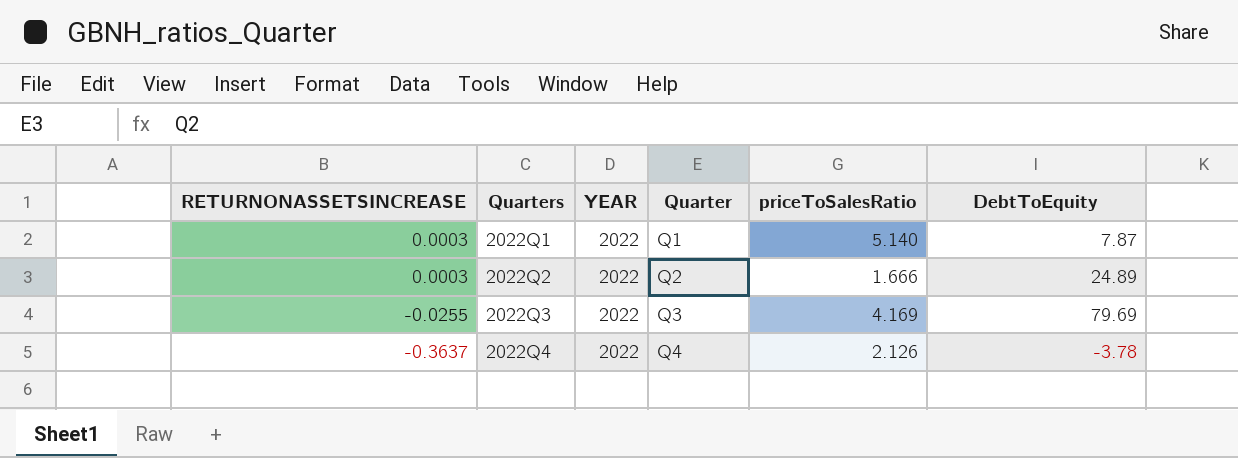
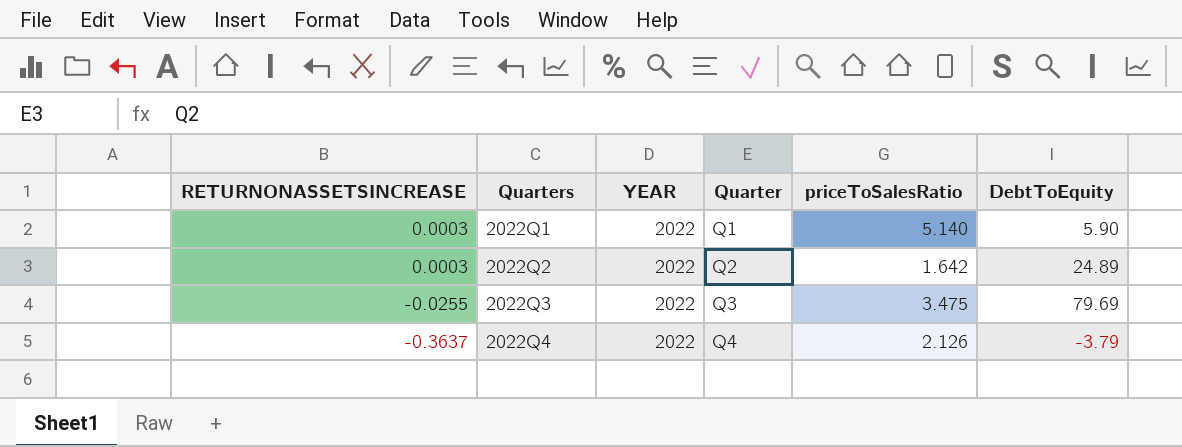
2022Q1 | DebtToEquity: 7.87 -> 5.90
2022Q2 | priceToSalesRatio: 1.666 -> 1.642
2022Q3 | priceToSalesRatio: 4.169 -> 3.475
2022Q4 | DebtToEquity: -3.78 -> -3.79

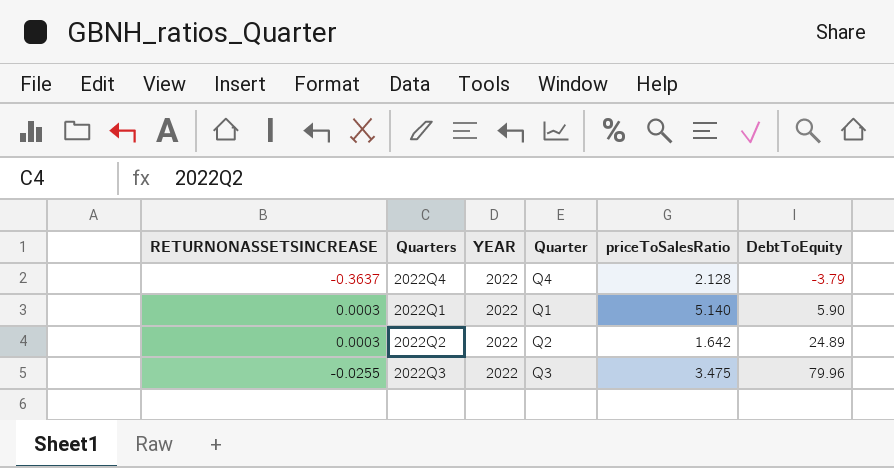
row order: RETURNONASSETSINCREASE descending -> DebtToEquity ascending
2022Q4 | priceToSalesRatio: 2.126 -> 2.128
2022Q3 | DebtToEquity: 79.69 -> 79.96

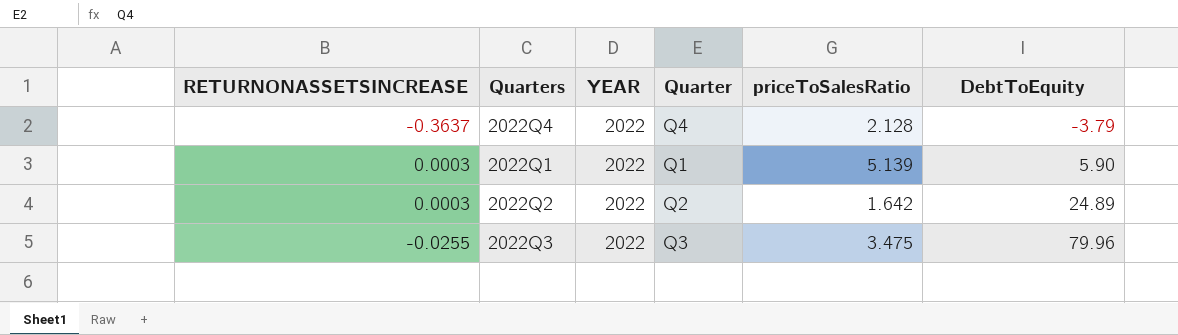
2022Q1 | priceToSalesRatio: 5.140 -> 5.139

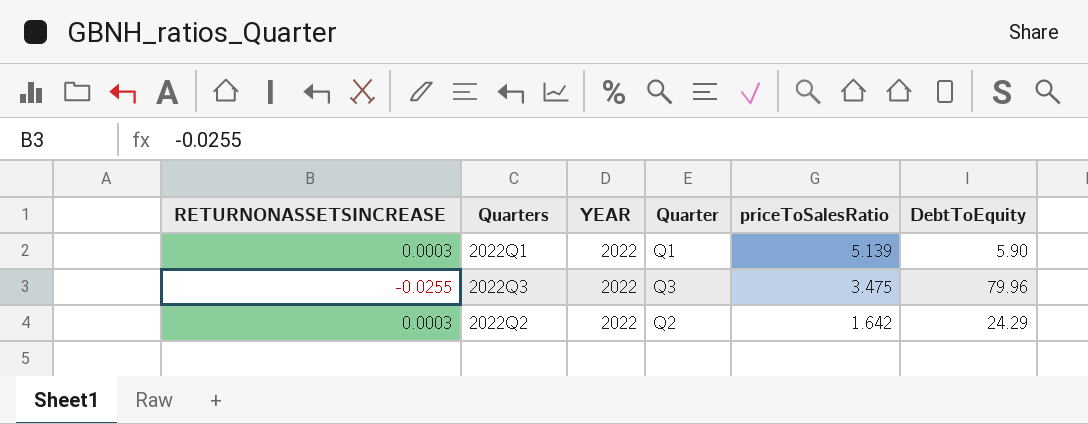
row order: DebtToEquity ascending -> priceToSalesRatio descending
row 2022Q4: -0.3637 | 2022 | Q4 | 2.128 | -3.79 -> none
2022Q2 | DebtToEquity: 24.89 -> 24.29

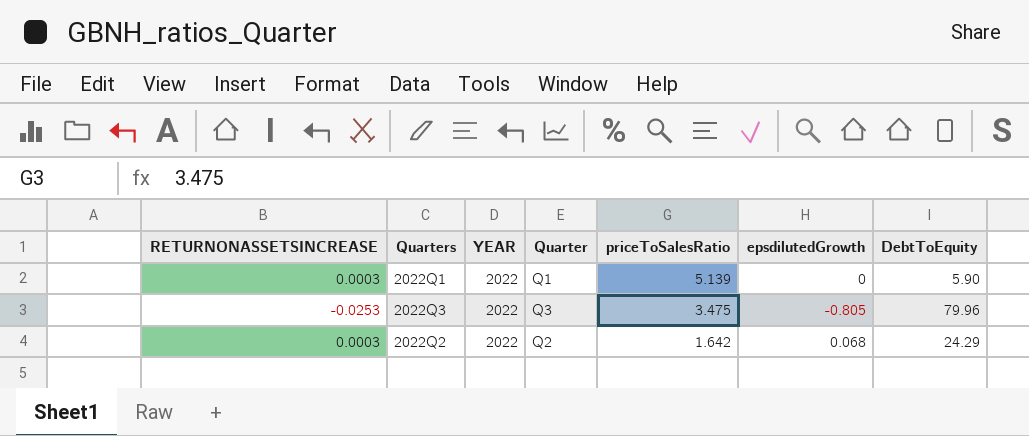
column epsdilutedGrowth | position: none -> 6
2022Q3 | RETURNONASSETSINCREASE: -0.0255 -> -0.0253

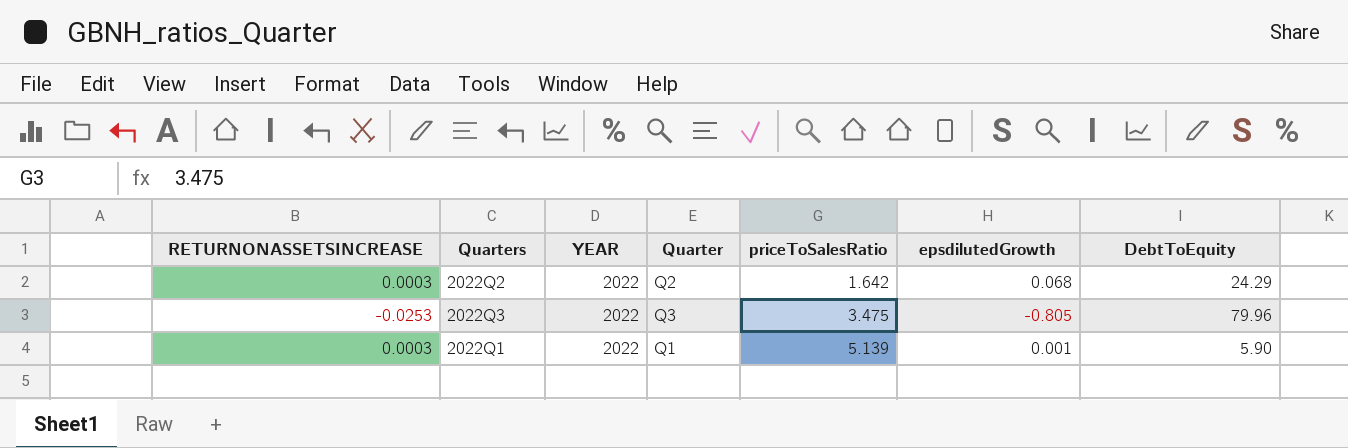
row order: priceToSalesRatio descending -> priceToSalesRatio ascending
2022Q1 | epsdilutedGrowth: 0 -> 0.001

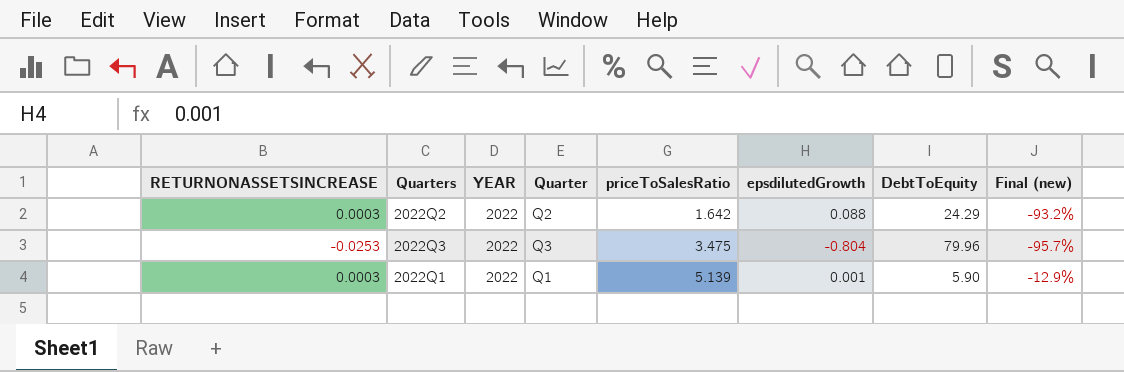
column Final (new) | formula: none -> ([priceToSalesRatio] - [DebtToEquity]) / [DebtToEquity]
2022Q2 | epsdilutedGrowth: 0.068 -> 0.088
2022Q3 | epsdilutedGrowth: -0.805 -> -0.804

